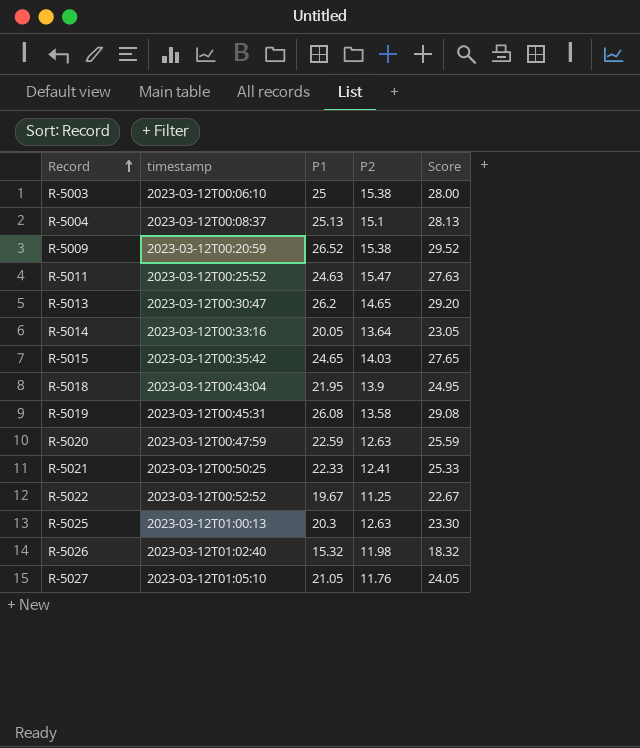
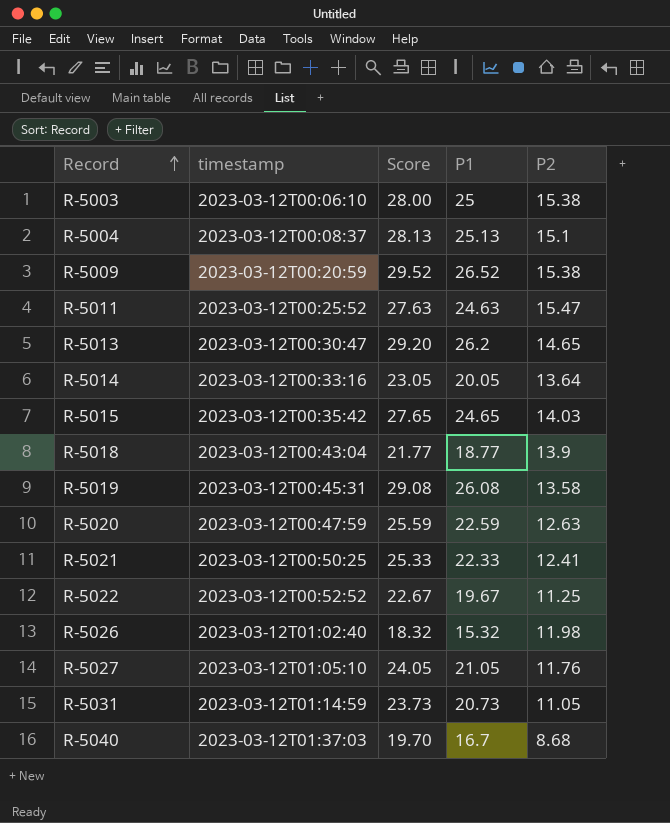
column Score | position: 5 -> 3
row R-5025: 2023-03-12T01:00:13 | 20.3 | 12.63 | 23.30 -> none
R-5018 | Score: 24.95 -> 21.77
R-5018 | P1: 21.95 -> 18.77
row R-5031: none -> 2023-03-12T01:14:59 | 23.73 | 20.73 | 11.05
row R-5040: none -> 2023-03-12T01:37:03 | 19.70 | 16.7 | 8.68

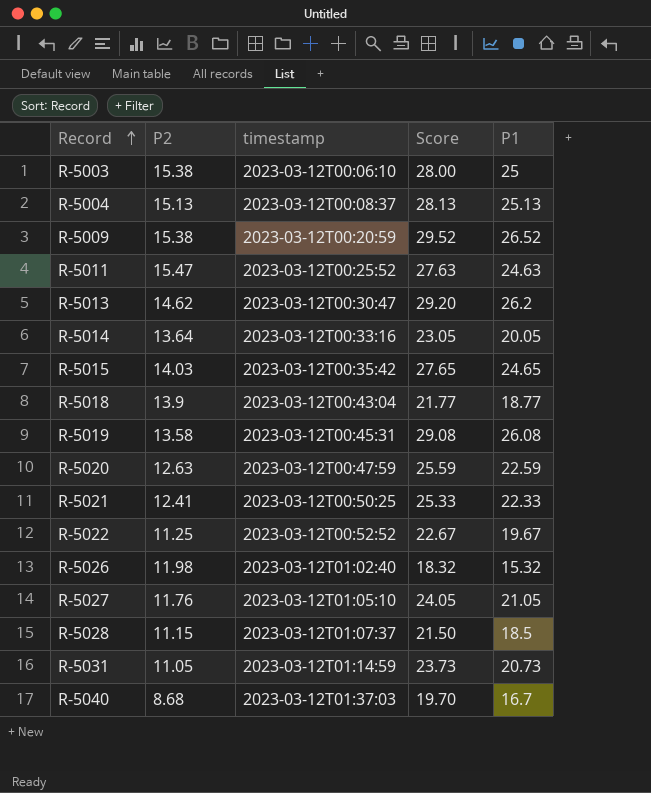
column P2 | position: 5 -> 2
R-5004 | P2: 15.1 -> 15.13
R-5013 | P2: 14.65 -> 14.62
row R-5028: none -> 11.15 | 2023-03-12T01:07:37 | 21.50 | 18.5

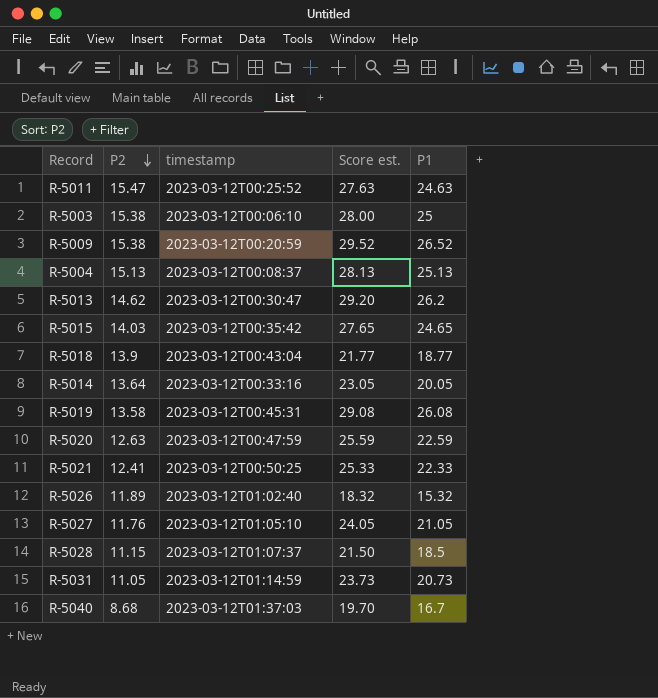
row order: Record ascending -> P2 descending
column name: Score -> Score est.
row R-5022: 11.25 | 2023-03-12T00:52:52 | 22.67 | 19.67 -> none
R-5026 | P2: 11.98 -> 11.89

